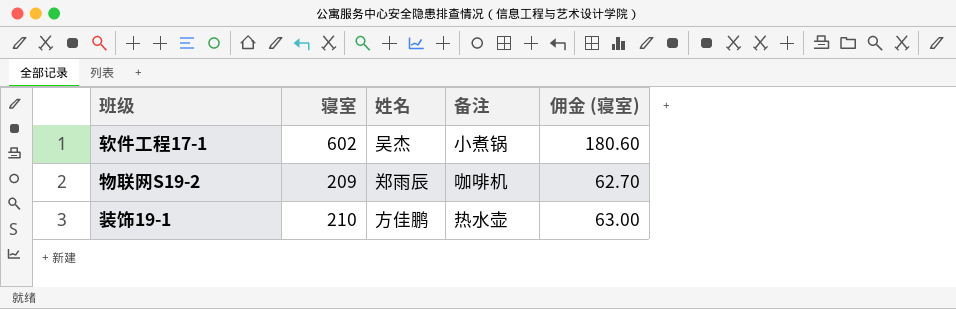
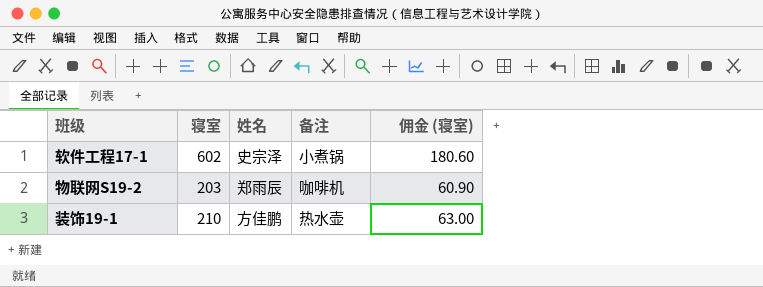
软件工程17-1 | 姓名: 吴杰 -> 史宗泽
物联网S19-2 | 寝室: 209 -> 203
物联网S19-2 | 佣金 (寝室): 62.70 -> 60.90

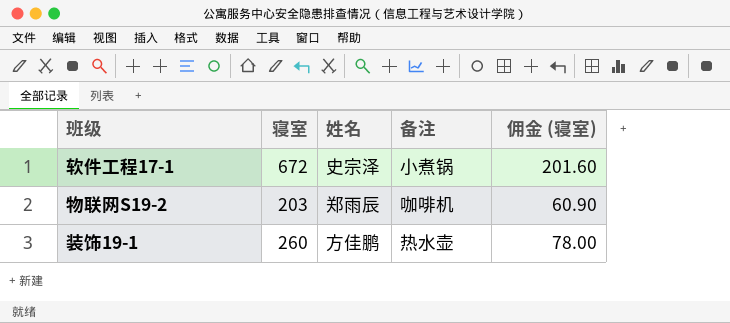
软件工程17-1 | 寝室: 602 -> 672
软件工程17-1 | 佣金 (寝室): 180.60 -> 201.60
装饰19-1 | 寝室: 210 -> 260
装饰19-1 | 佣金 (寝室): 63.00 -> 78.00

